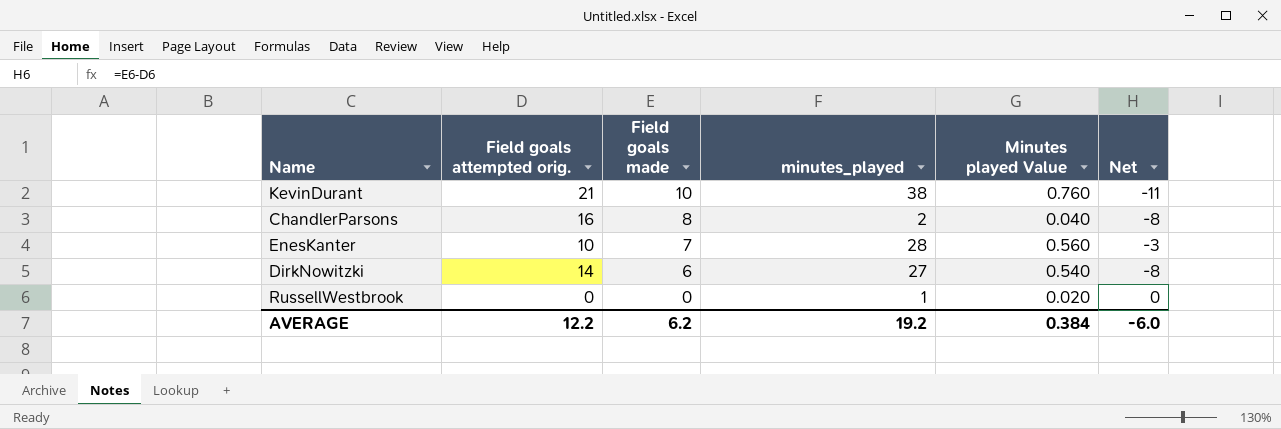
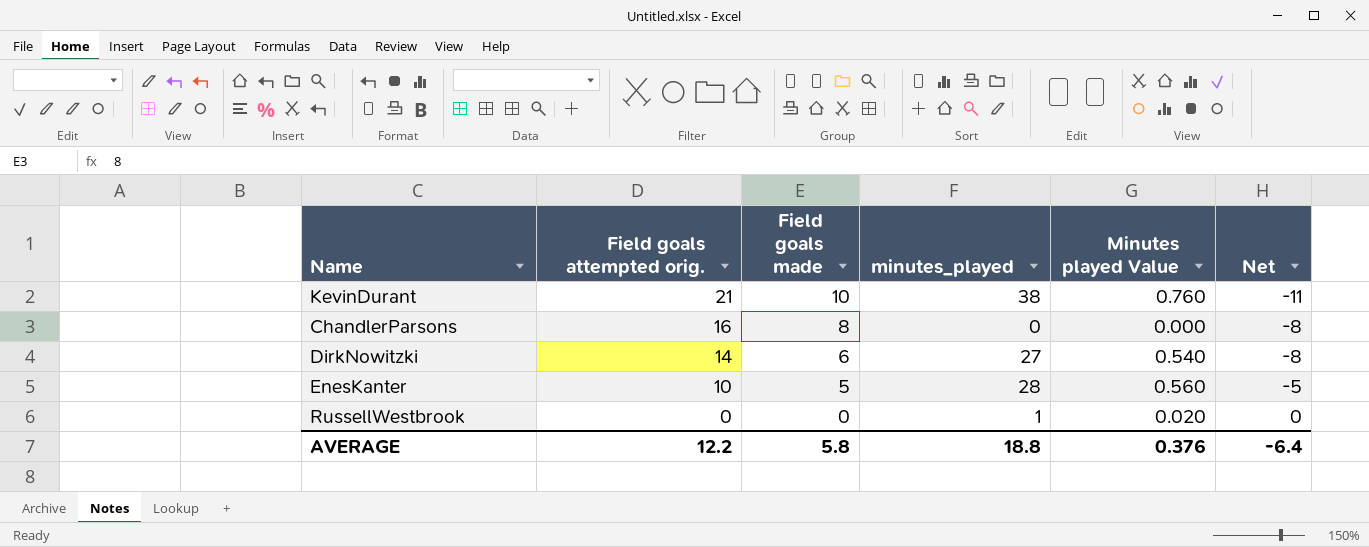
row order: Field goals made descending -> Field goals attempted orig. descending
ChandlerParsons | minutes_played: 2 -> 0
ChandlerParsons | Minutes played Value: 0.040 -> 0.000
EnesKanter | Field goals made: 7 -> 5
EnesKanter | Net: -3 -> -5
AVERAGE | Field goals made: 6.2 -> 5.8
AVERAGE | minutes_played: 19.2 -> 18.8
AVERAGE | Minutes played Value: 0.384 -> 0.376
AVERAGE | Net: -6.0 -> -6.4

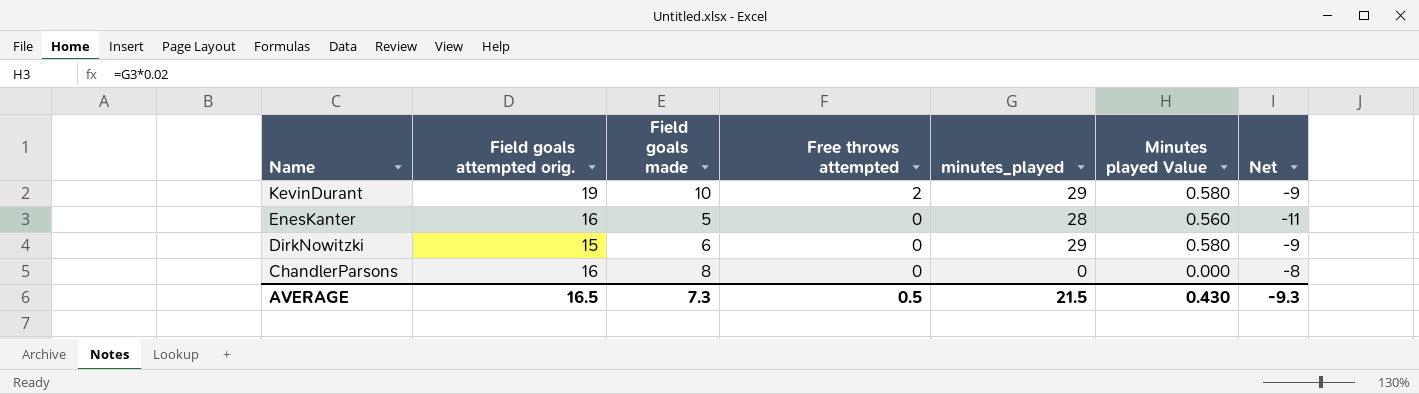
row order: Field goals attempted orig. descending -> Name descending
column Free throws attempted | position: none -> 4
row RussellWestbrook: 0 | 0 | 1 | 0.020 | 0 -> none
KevinDurant | Field goals attempted orig.: 21 -> 19
KevinDurant | minutes_played: 38 -> 29
KevinDurant | Minutes played Value: 0.760 -> 0.580
KevinDurant | Net: -11 -> -9
EnesKanter | Field goals attempted orig.: 10 -> 16
EnesKanter | Net: -5 -> -11
DirkNowitzki | Field goals attempted orig.: 14 -> 15
DirkNowitzki | minutes_played: 27 -> 29
DirkNowitzki | Minutes played Value: 0.540 -> 0.580
DirkNowitzki | Net: -8 -> -9
AVERAGE | Field goals attempted orig.: 12.2 -> 16.5
AVERAGE | Field goals made: 5.8 -> 7.3
AVERAGE | minutes_played: 18.8 -> 21.5
AVERAGE | Minutes played Value: 0.376 -> 0.430
AVERAGE | Net: -6.4 -> -9.3

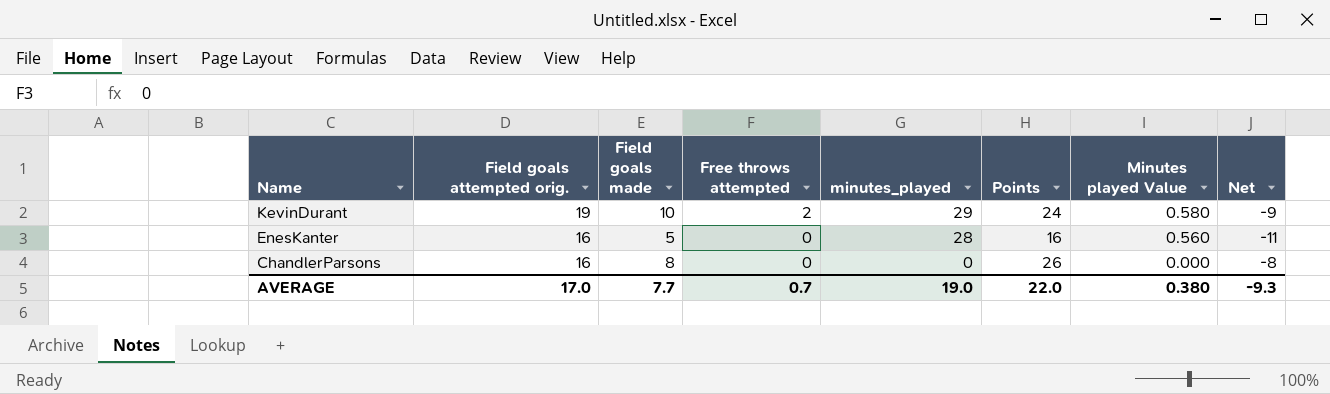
column Points | position: none -> 6
row DirkNowitzki: 15 | 6 | 0 | 29 | 0.580 | -9 -> none
AVERAGE | Field goals attempted orig.: 16.5 -> 17.0
AVERAGE | Field goals made: 7.3 -> 7.7
AVERAGE | Free throws attempted: 0.5 -> 0.7
AVERAGE | minutes_played: 21.5 -> 19.0
AVERAGE | Minutes played Value: 0.430 -> 0.380

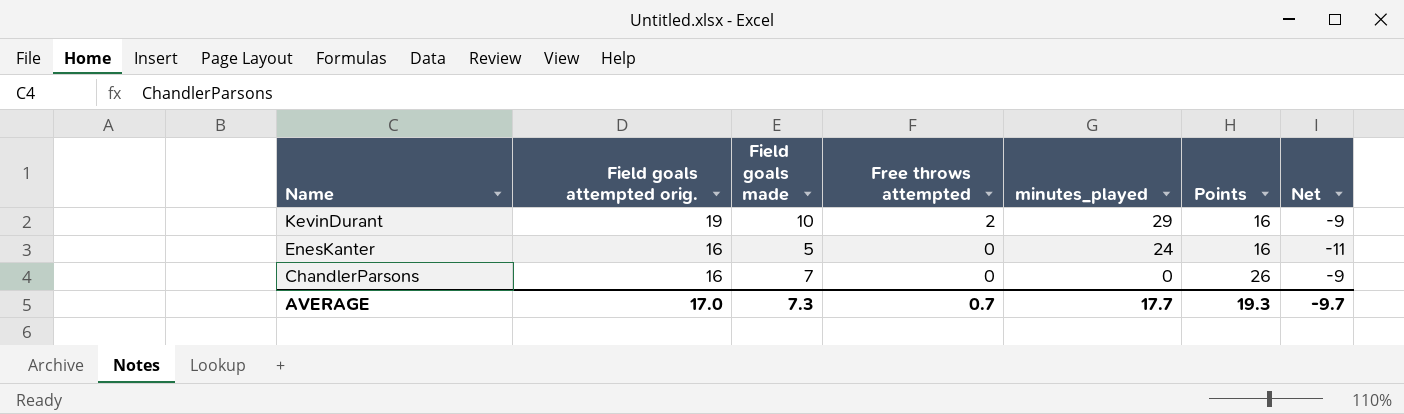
column Minutes played Value | formula: [minutes_played] * 0.02 -> none
KevinDurant | Points: 24 -> 16
EnesKanter | minutes_played: 28 -> 24
ChandlerParsons | Field goals made: 8 -> 7
ChandlerParsons | Net: -8 -> -9
AVERAGE | Field goals made: 7.7 -> 7.3
AVERAGE | minutes_played: 19.0 -> 17.7
AVERAGE | Points: 22.0 -> 19.3
AVERAGE | Net: -9.3 -> -9.7

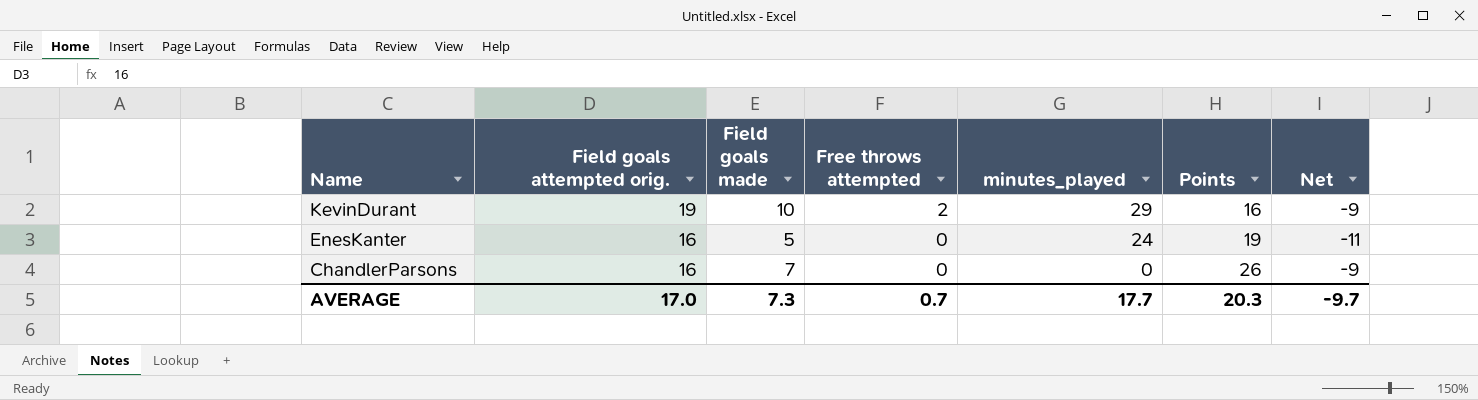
EnesKanter | Points: 16 -> 19
AVERAGE | Points: 19.3 -> 20.3

